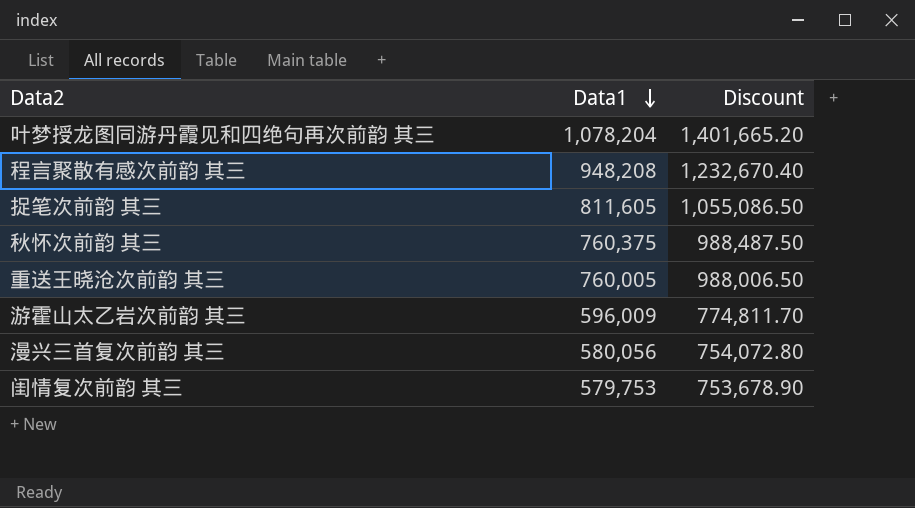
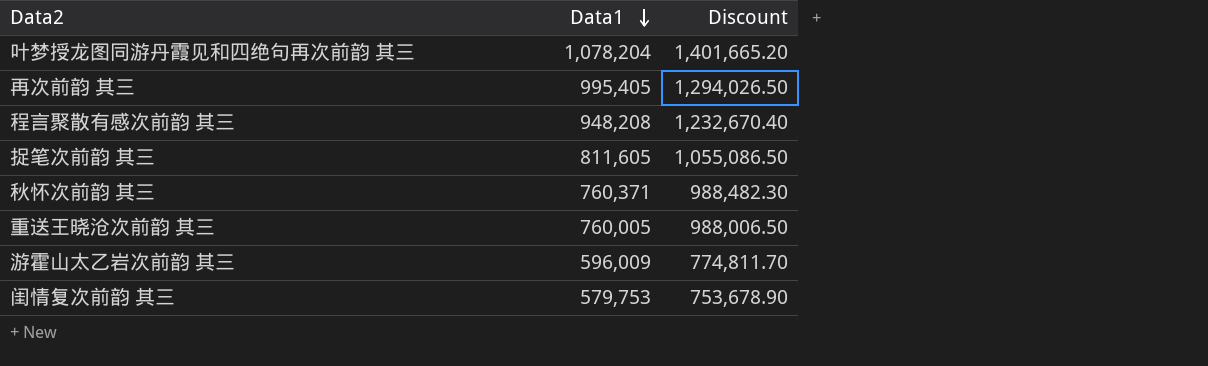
row 漫兴三首复次前韵 其三: 580,056 | 754,072.80 -> none
row 再次前韵 其三: none -> 995,405 | 1,294,026.50
秋怀次前韵 其三 | Data1: 760,375 -> 760,371
秋怀次前韵 其三 | Discount: 988,487.50 -> 988,482.30

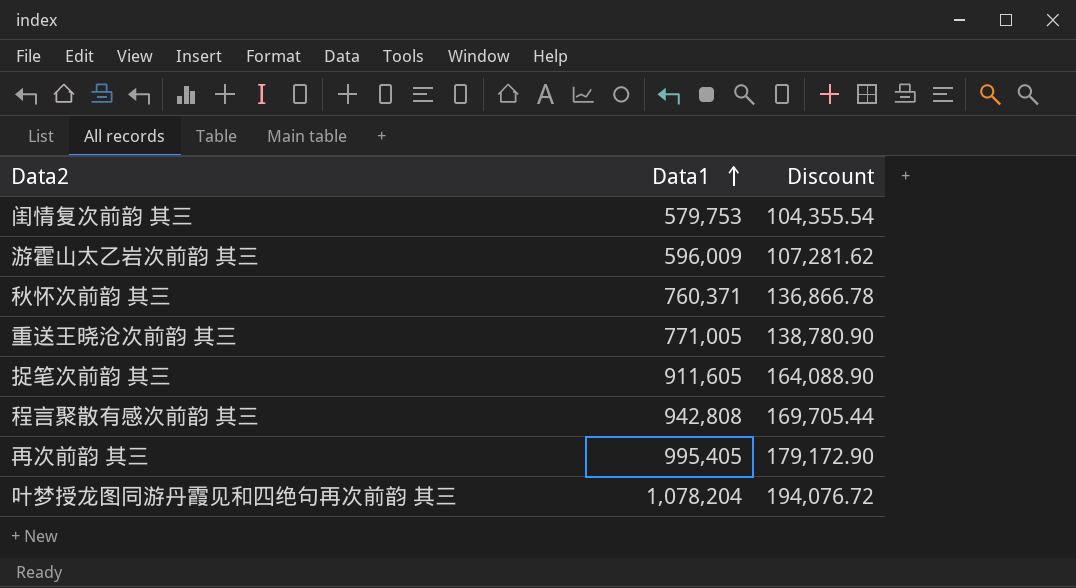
row order: Data1 descending -> Data1 ascending
column Discount | formula: [Data1] * 1.3 -> [Data1] * 0.18
重送王晓沧次前韵 其三 | Data1: 760,005 -> 771,005
捉笔次前韵 其三 | Data1: 811,605 -> 911,605
程言聚散有感次前韵 其三 | Data1: 948,208 -> 942,808

